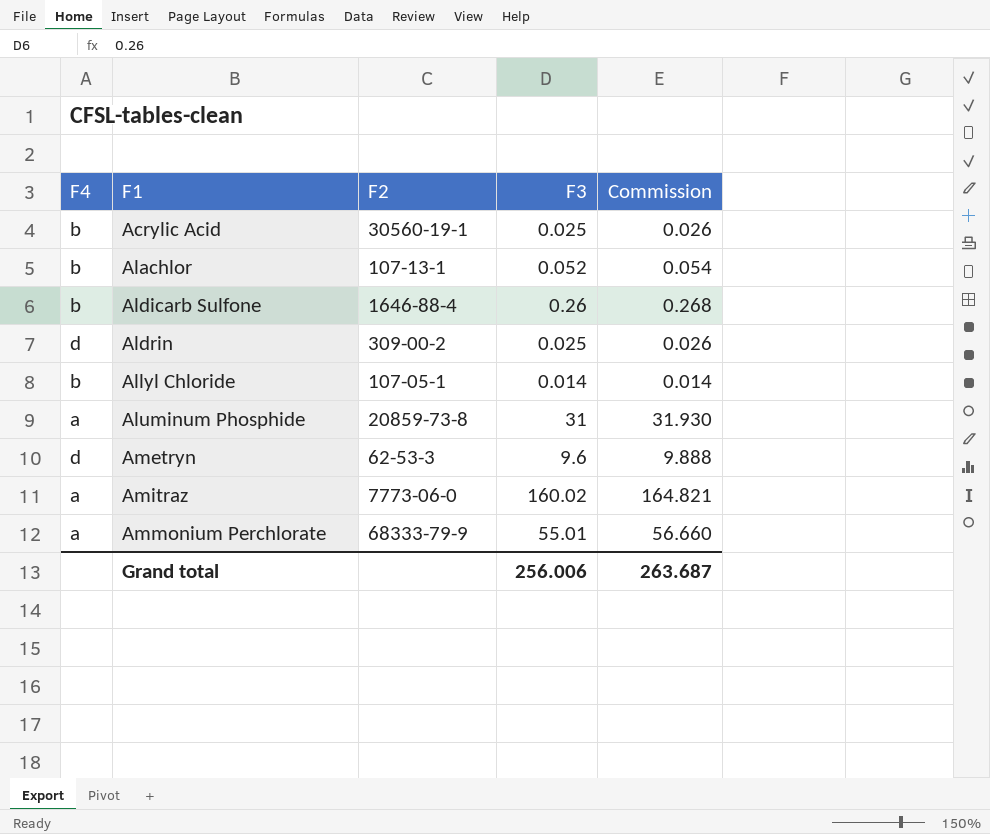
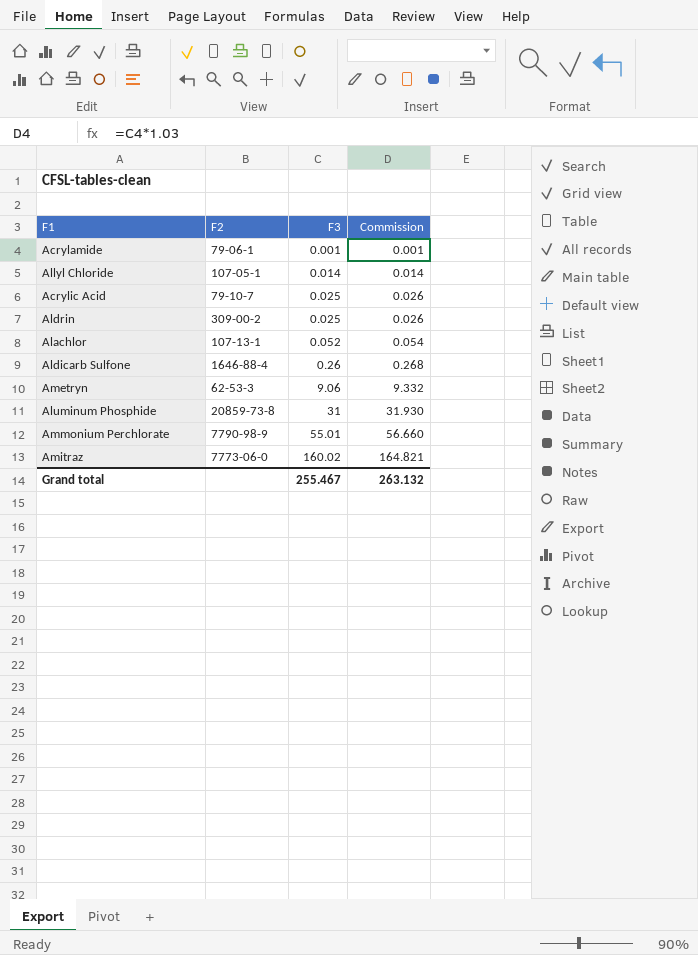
row order: F1 ascending -> F3 ascending
column F4 | position: 1 -> none
row Acrylamide: none -> 79-06-1 | 0.001 | 0.001
Acrylic Acid | F2: 30560-19-1 -> 79-10-7
Ametryn | F3: 9.6 -> 9.06
Ametryn | Commission: 9.888 -> 9.332
Ammonium Perchlorate | F2: 68333-79-9 -> 7790-98-9
Grand total | F3: 256.006 -> 255.467
Grand total | Commission: 263.687 -> 263.132

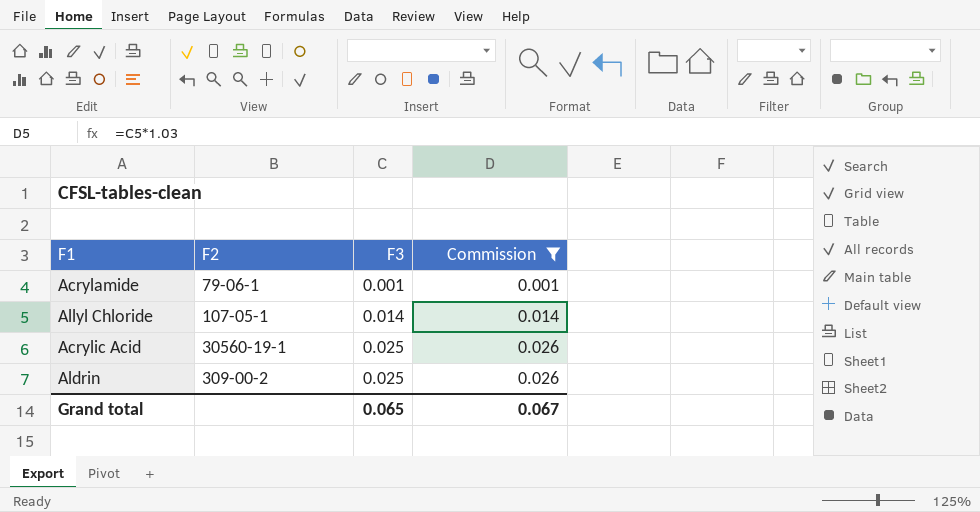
filter: none -> Commission <= 0.026
Acrylic Acid | F2: 79-10-7 -> 30560-19-1
Grand total | F3: 255.467 -> 0.065
Grand total | Commission: 263.132 -> 0.067

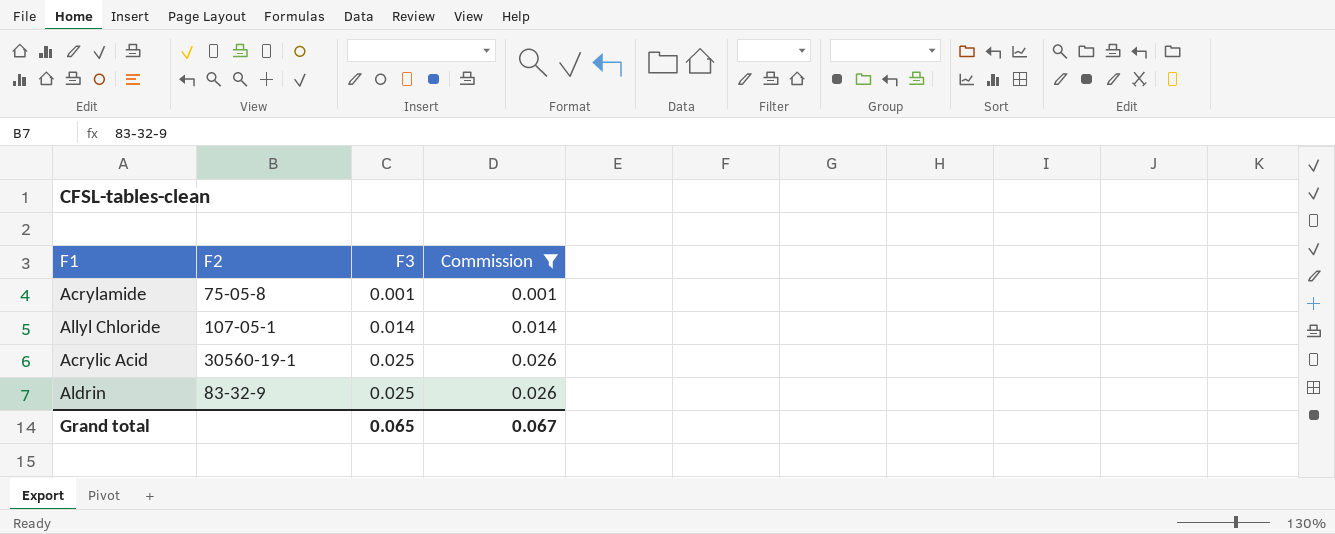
Acrylamide | F2: 79-06-1 -> 75-05-8
Aldrin | F2: 309-00-2 -> 83-32-9

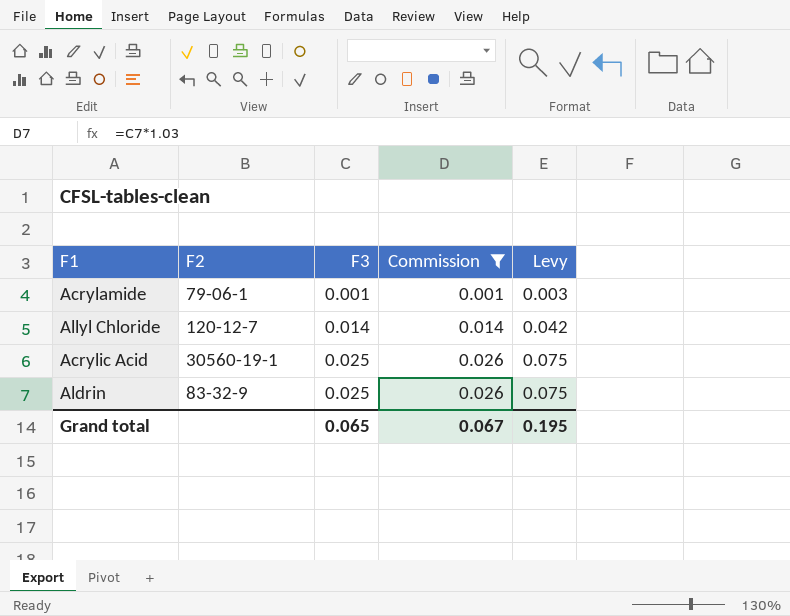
column Levy | formula: none -> [F3] * 3
Acrylamide | F2: 75-05-8 -> 79-06-1
Allyl Chloride | F2: 107-05-1 -> 120-12-7

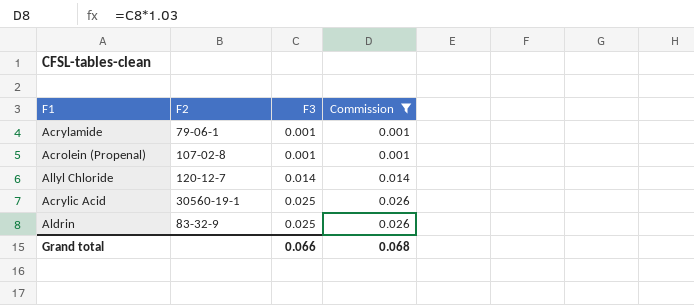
column Levy | formula: [F3] * 3 -> none
row Acrolein (Propenal): none -> 107-02-8 | 0.001 | 0.001
Grand total | F3: 0.065 -> 0.066
Grand total | Commission: 0.067 -> 0.068

